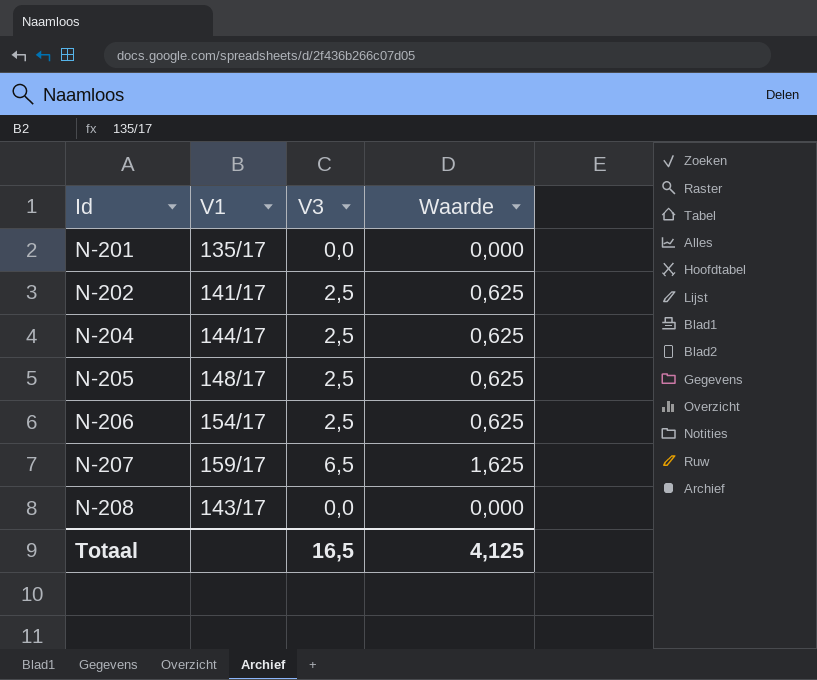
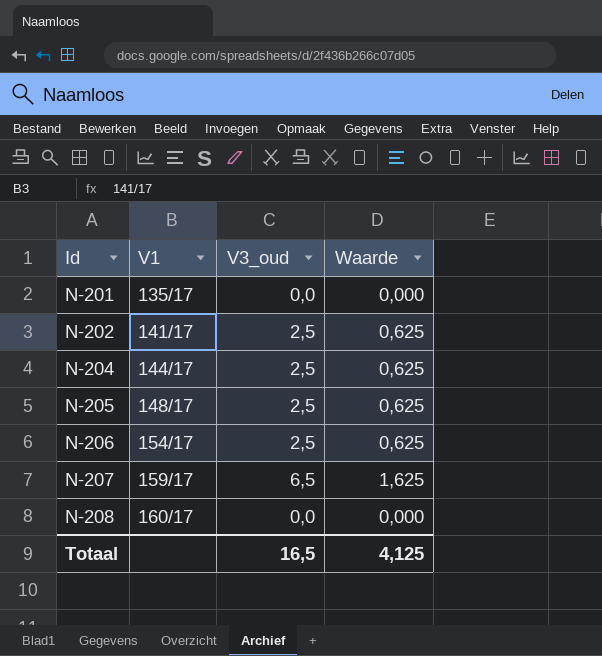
column name: V3 -> V3_oud
N-208 | V1: 143/17 -> 160/17

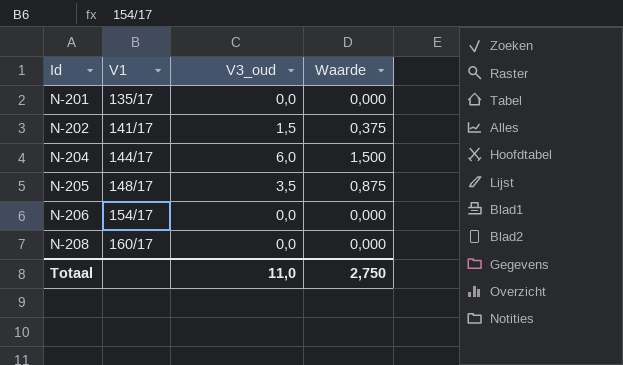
row N-207: 159/17 | 6,5 | 1,625 -> none
N-202 | V3_oud: 2,5 -> 1,5
N-202 | Waarde: 0,625 -> 0,375
N-204 | V3_oud: 2,5 -> 6,0
N-204 | Waarde: 0,625 -> 1,500
N-205 | V3_oud: 2,5 -> 3,5
N-205 | Waarde: 0,625 -> 0,875
N-206 | V3_oud: 2,5 -> 0,0
N-206 | Waarde: 0,625 -> 0,000
Totaal | V3_oud: 16,5 -> 11,0
Totaal | Waarde: 4,125 -> 2,750

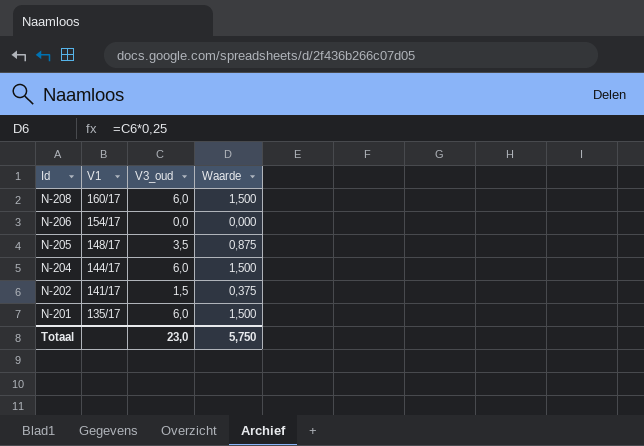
row order: Id ascending -> Id descending
N-208 | V3_oud: 0,0 -> 6,0
N-208 | Waarde: 0,000 -> 1,500
N-201 | V3_oud: 0,0 -> 6,0
N-201 | Waarde: 0,000 -> 1,500
Totaal | V3_oud: 11,0 -> 23,0
Totaal | Waarde: 2,750 -> 5,750

